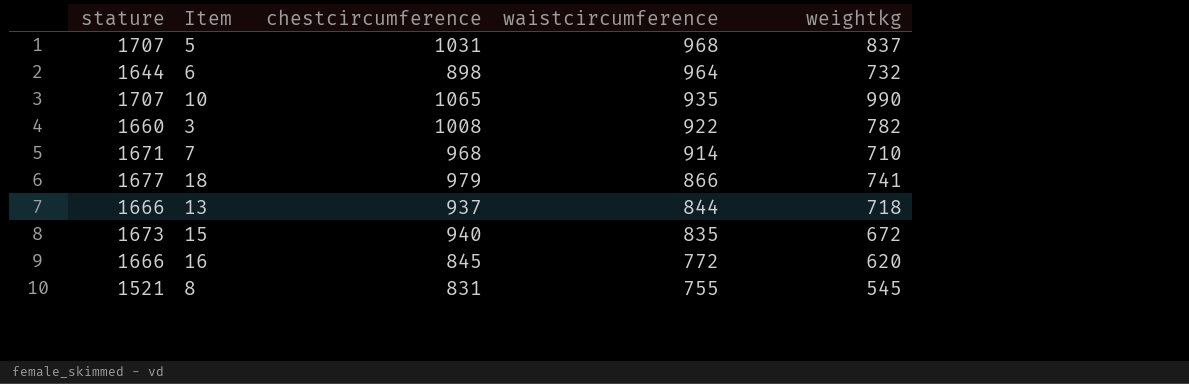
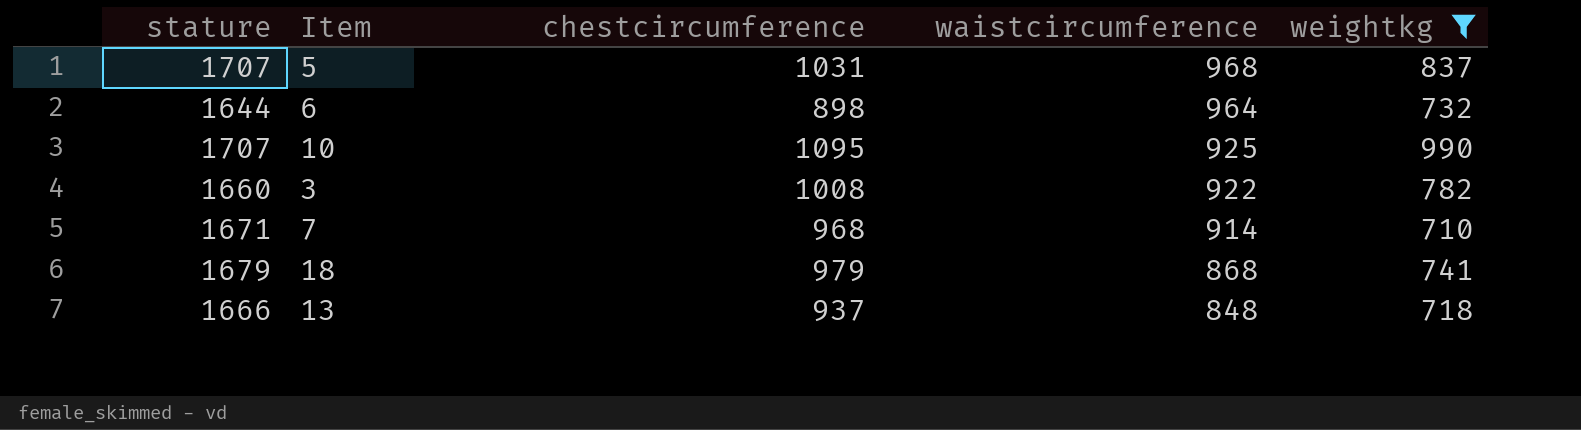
filter: none -> weightkg >= 710
10 | chestcircumference: 1065 -> 1095
10 | waistcircumference: 935 -> 925
18 | stature: 1677 -> 1679
18 | waistcircumference: 866 -> 868
13 | waistcircumference: 844 -> 848

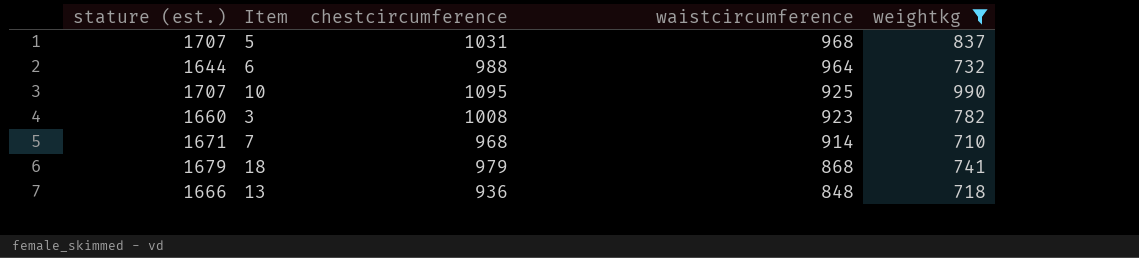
column name: stature -> stature (est.)
6 | chestcircumference: 898 -> 988
3 | waistcircumference: 922 -> 923
13 | chestcircumference: 937 -> 936

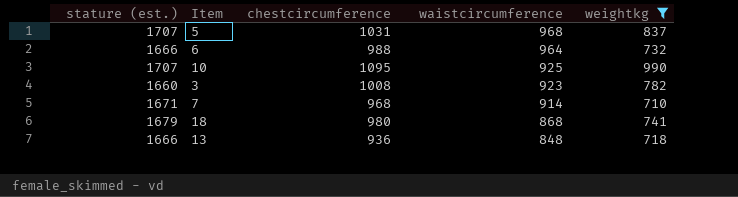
6 | stature (est.): 1644 -> 1666
18 | chestcircumference: 979 -> 980

